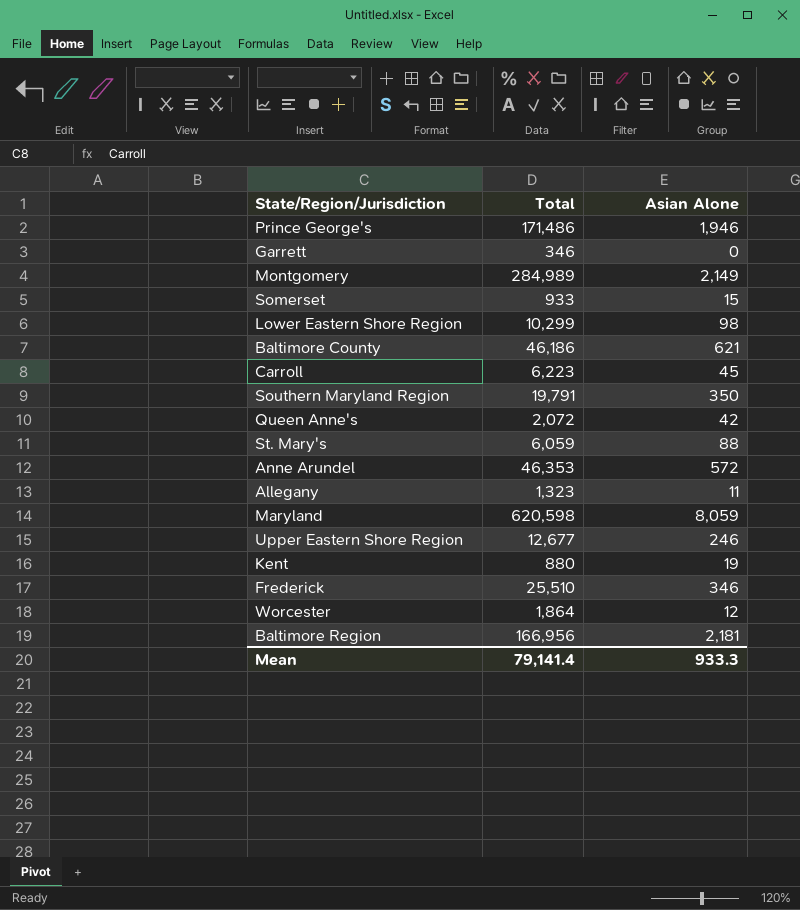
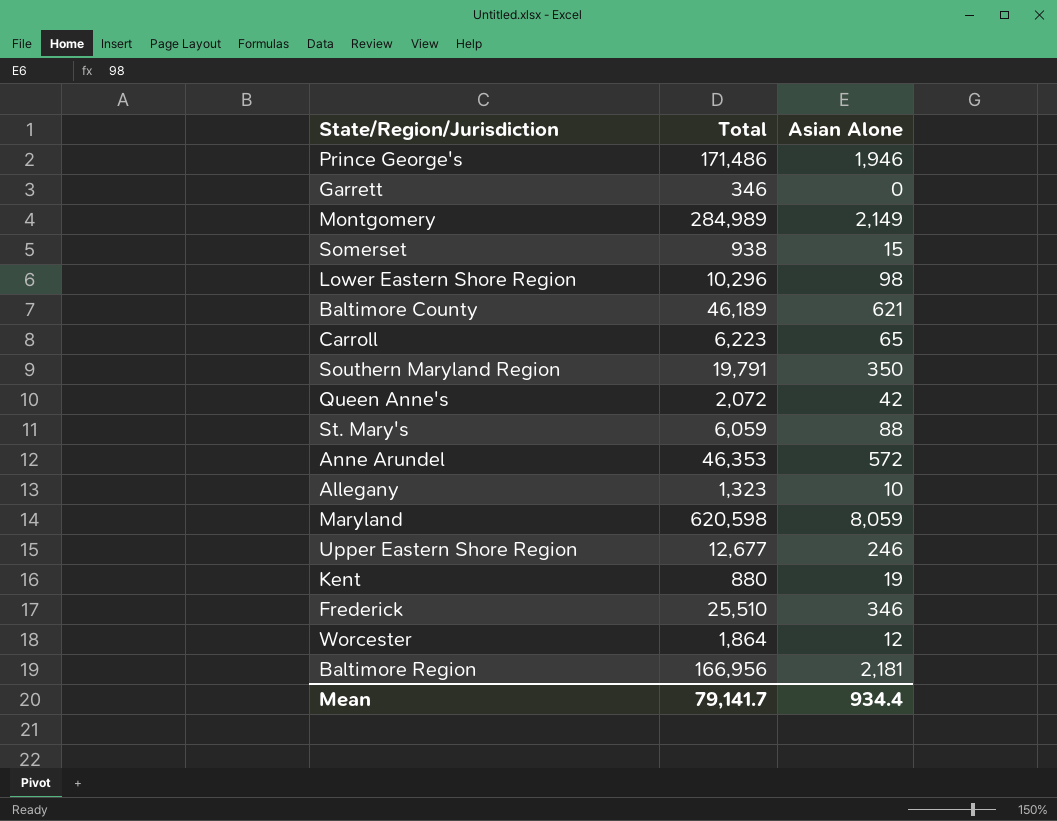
Somerset | Total: 933 -> 938
Lower Eastern Shore Region | Total: 10,299 -> 10,296
Baltimore County | Total: 46,186 -> 46,189
Carroll | Asian Alone: 45 -> 65
Allegany | Asian Alone: 11 -> 10
Mean | Total: 79,141.4 -> 79,141.7
Mean | Asian Alone: 933.3 -> 934.4

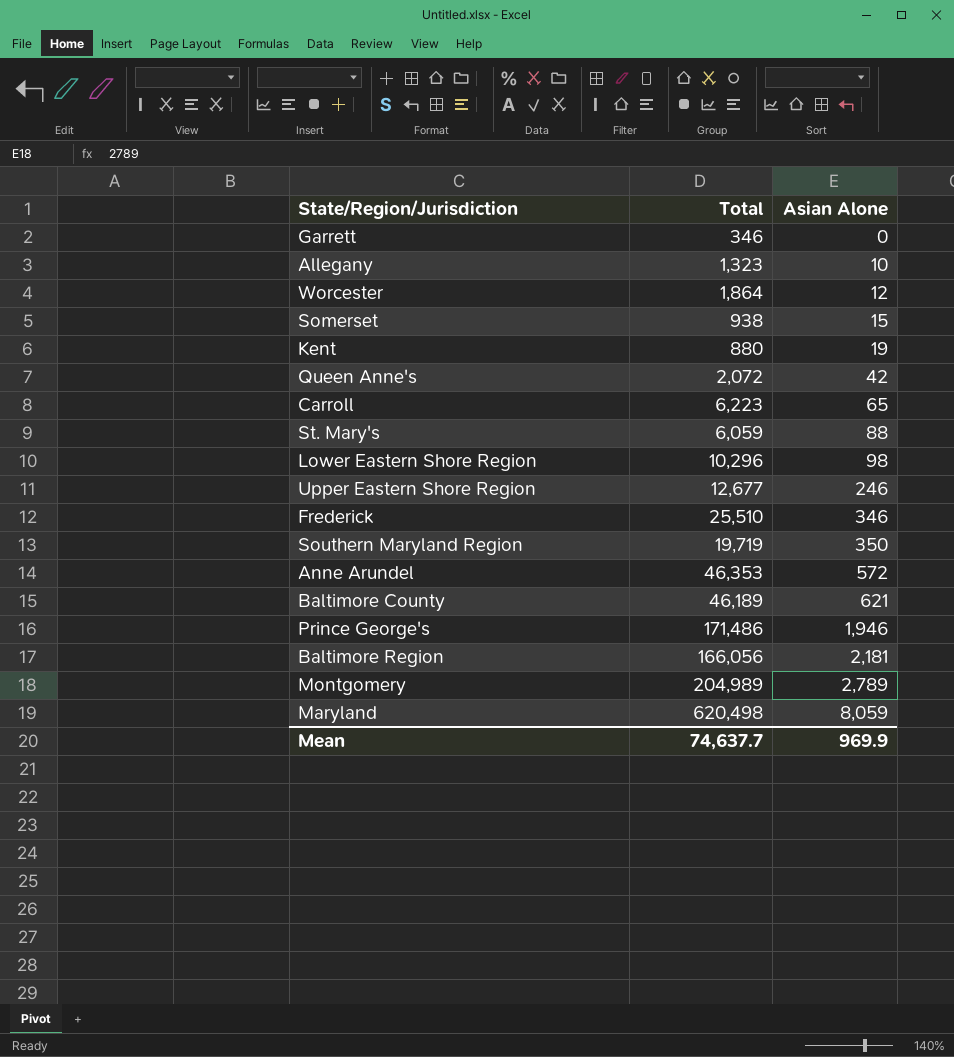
row order: none -> Asian Alone ascending
Southern Maryland Region | Total: 19,791 -> 19,719
Baltimore Region | Total: 166,956 -> 166,056
Montgomery | Total: 284,989 -> 204,989
Montgomery | Asian Alone: 2,149 -> 2,789
Maryland | Total: 620,598 -> 620,498
Mean | Total: 79,141.7 -> 74,637.7
Mean | Asian Alone: 934.4 -> 969.9

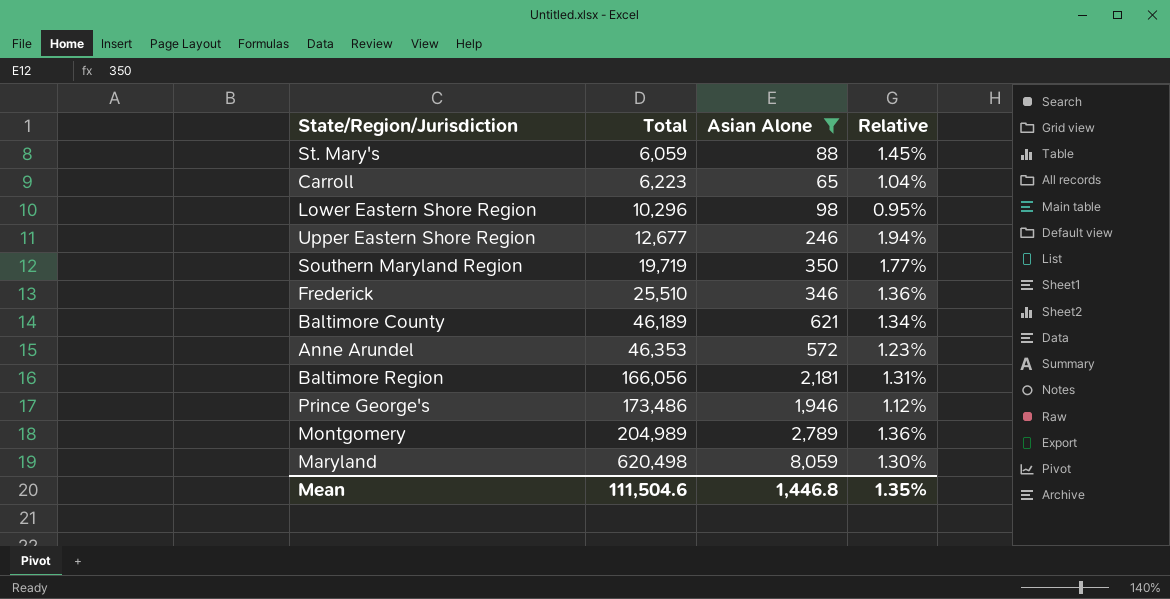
filter: none -> Asian Alone >= 65
row order: Asian Alone ascending -> Total ascending
column Relative | formula: none -> [Asian Alone] / [Total]
Prince George's | Total: 171,486 -> 173,486
Mean | Total: 74,637.7 -> 111,504.6
Mean | Asian Alone: 969.9 -> 1,446.8

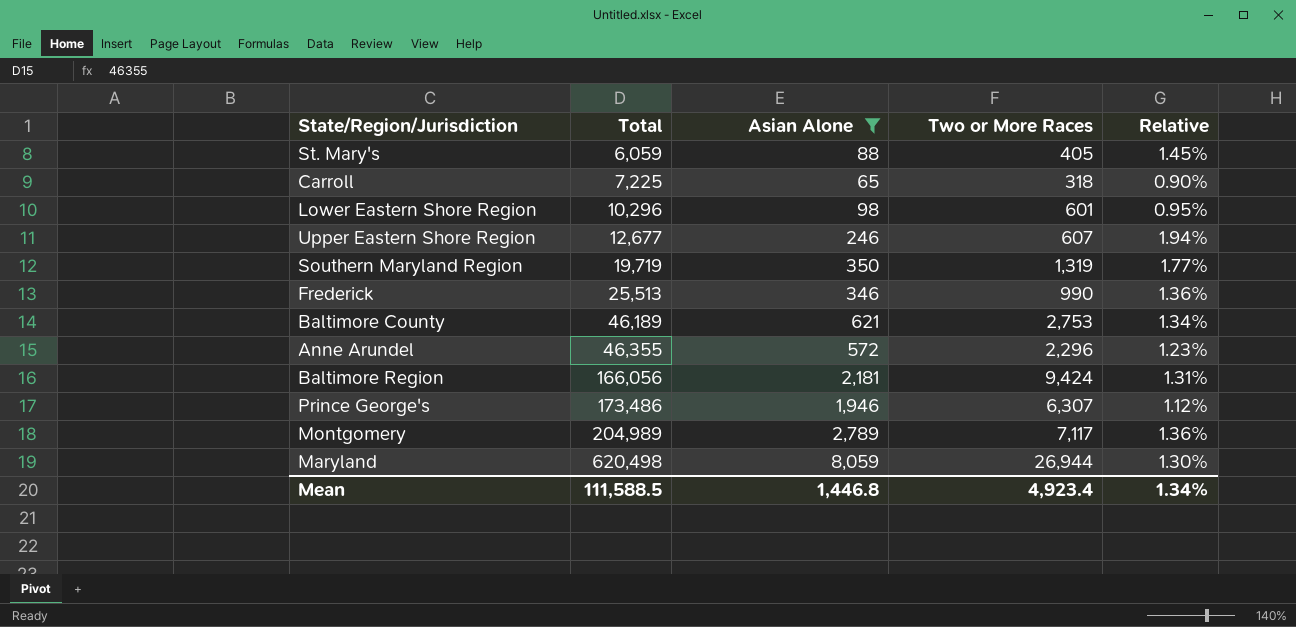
column Two or More Races | position: none -> 4
Carroll | Total: 6,223 -> 7,225
Carroll | Relative: 1.04% -> 0.90%
Frederick | Total: 25,510 -> 25,513
Anne Arundel | Total: 46,353 -> 46,355
Mean | Total: 111,504.6 -> 111,588.5
Mean | Relative: 1.35% -> 1.34%

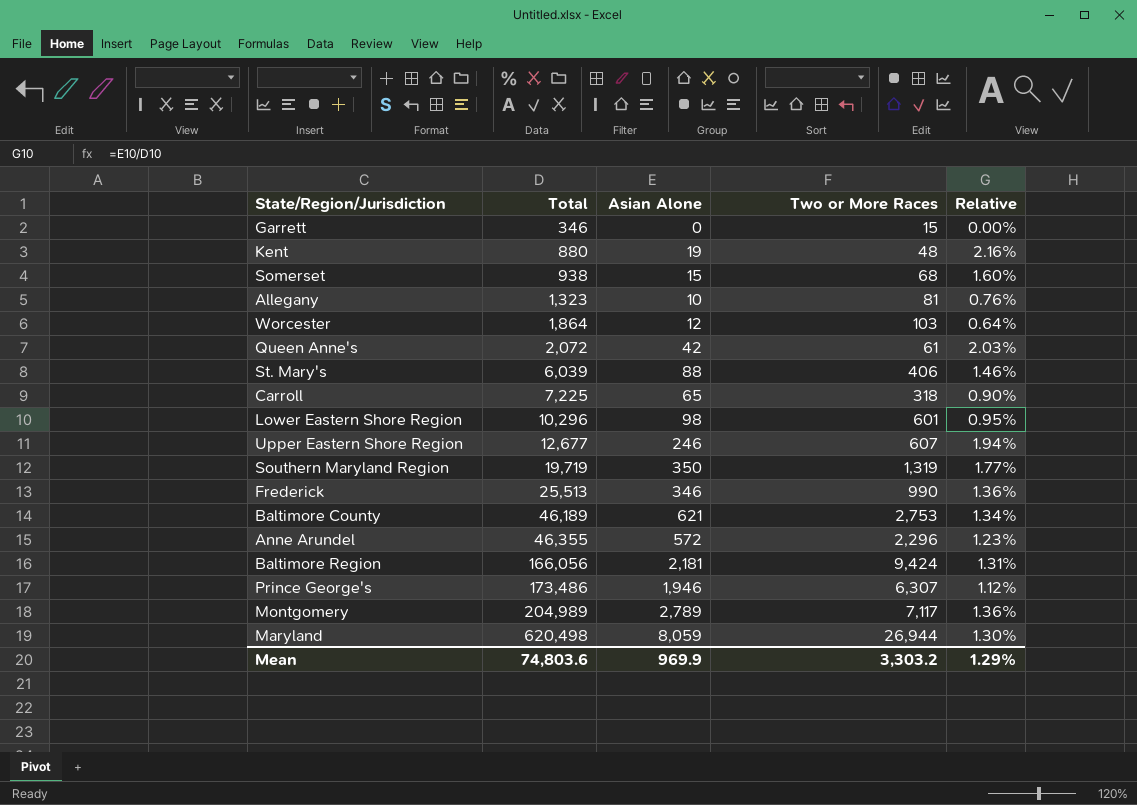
filter: Asian Alone >= 65 -> none
St. Mary's | Total: 6,059 -> 6,039
St. Mary's | Two or More Races: 405 -> 406
St. Mary's | Relative: 1.45% -> 1.46%
Mean | Total: 111,588.5 -> 74,803.6
Mean | Asian Alone: 1,446.8 -> 969.9
Mean | Two or More Races: 4,923.4 -> 3,303.2
Mean | Relative: 1.34% -> 1.29%

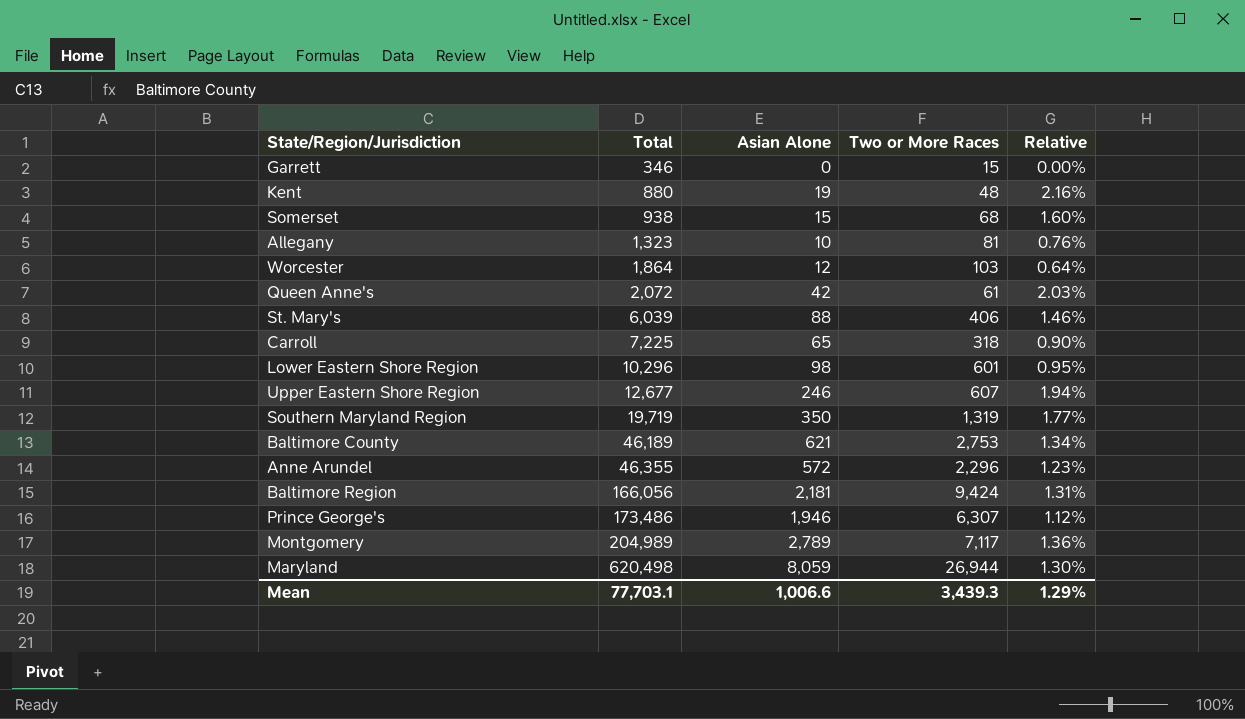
row Frederick: 25,513 | 346 | 990 | 1.36% -> none
Mean | Total: 74,803.6 -> 77,703.1
Mean | Asian Alone: 969.9 -> 1,006.6
Mean | Two or More Races: 3,303.2 -> 3,439.3

